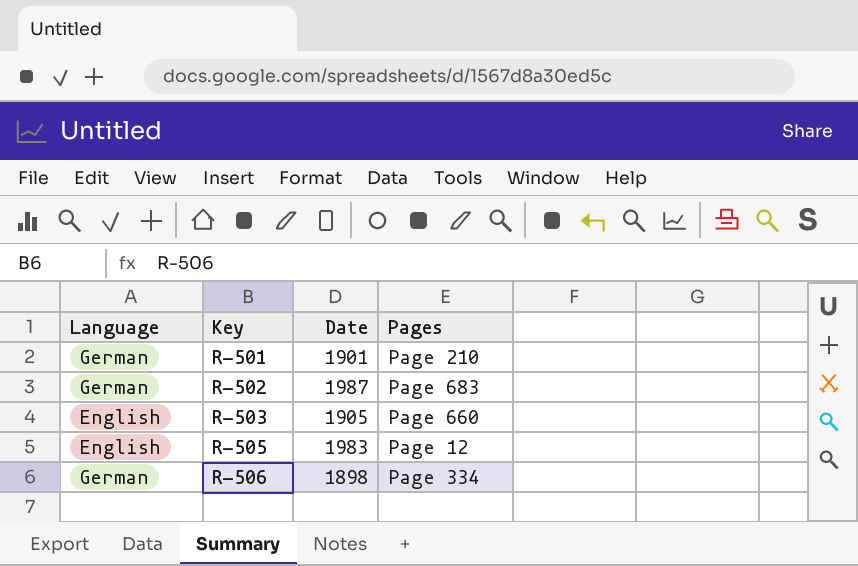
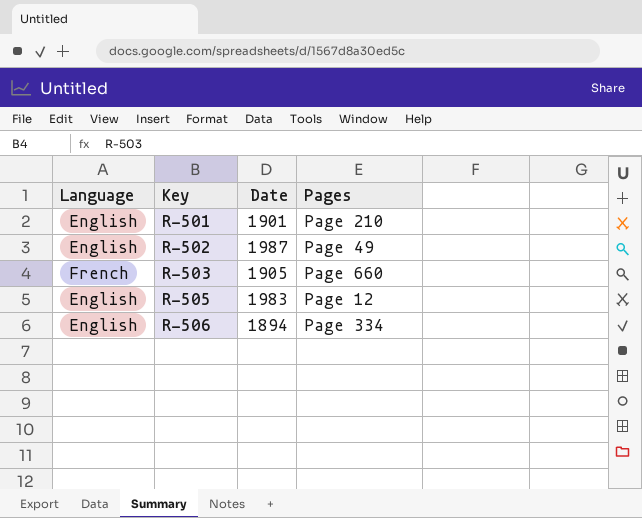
R-501 | Language: German -> English
R-502 | Language: German -> English
R-502 | Pages: Page 683 -> Page 49
R-503 | Language: English -> French
R-506 | Language: German -> English
R-506 | Date: 1898 -> 1894

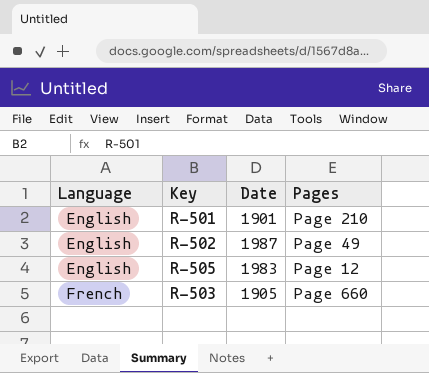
row order: Key ascending -> Language ascending
row R-506: English | 1894 | Page 334 -> none

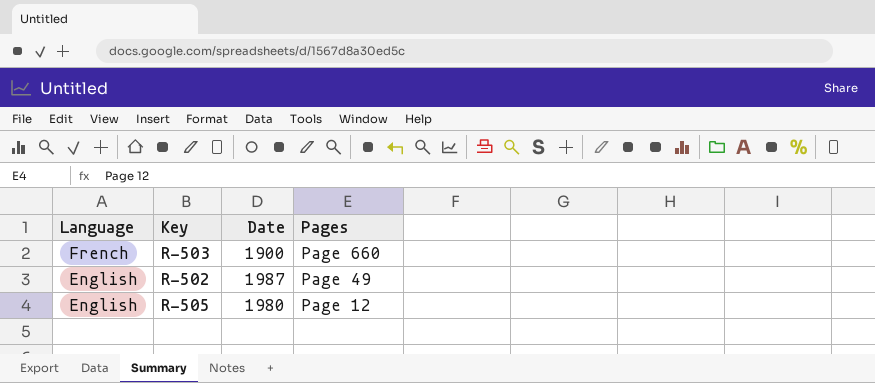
row order: Language ascending -> Language descending
row R-501: English | 1901 | Page 210 -> none
R-503 | Date: 1905 -> 1900
R-505 | Date: 1983 -> 1980

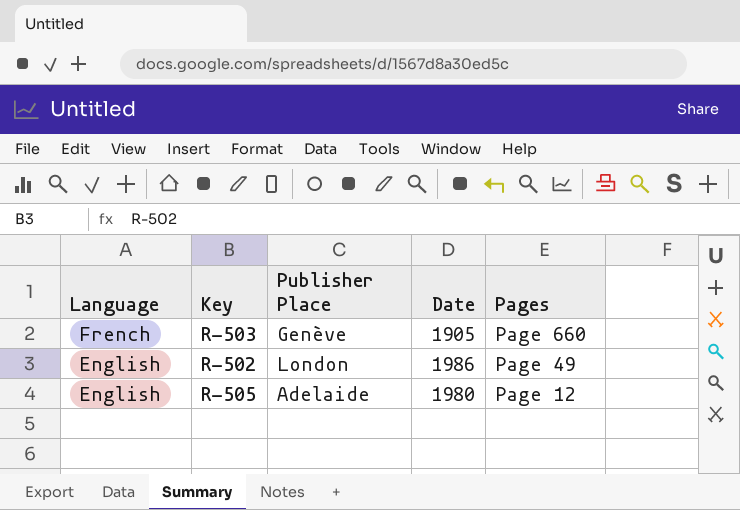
column Publisher Place | position: none -> 3
R-503 | Date: 1900 -> 1905
R-502 | Date: 1987 -> 1986

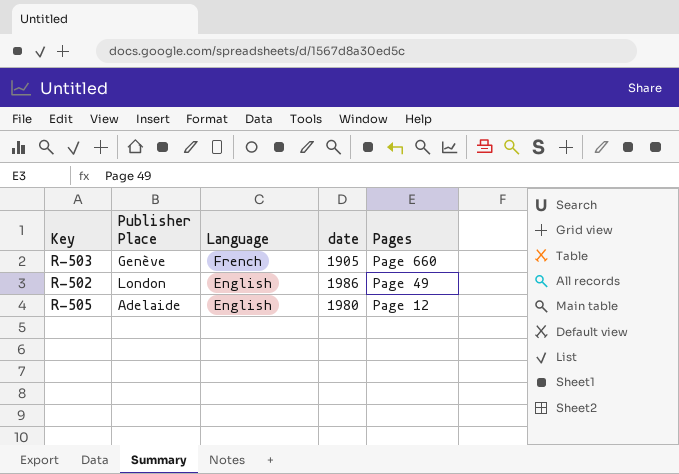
column Language | position: 1 -> 3
column name: Date -> date

